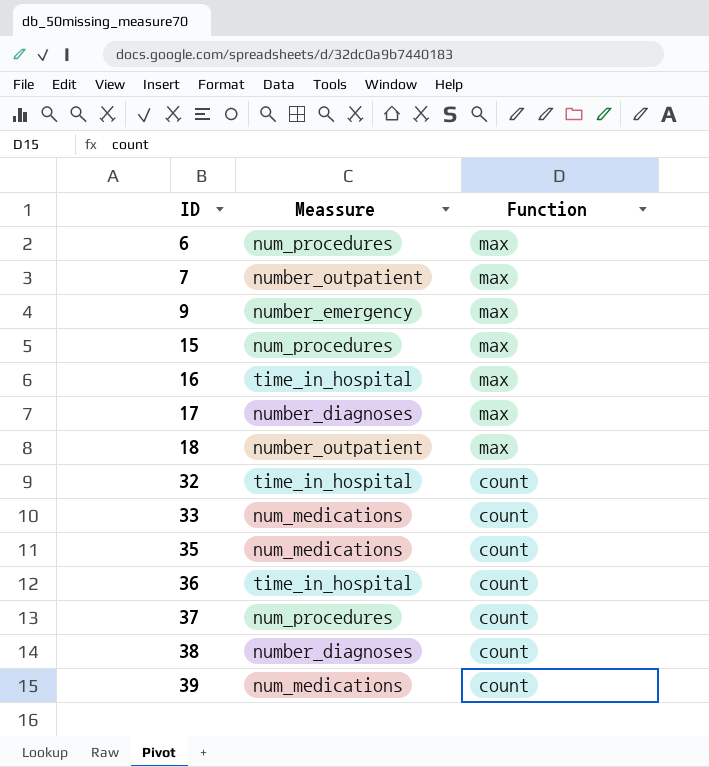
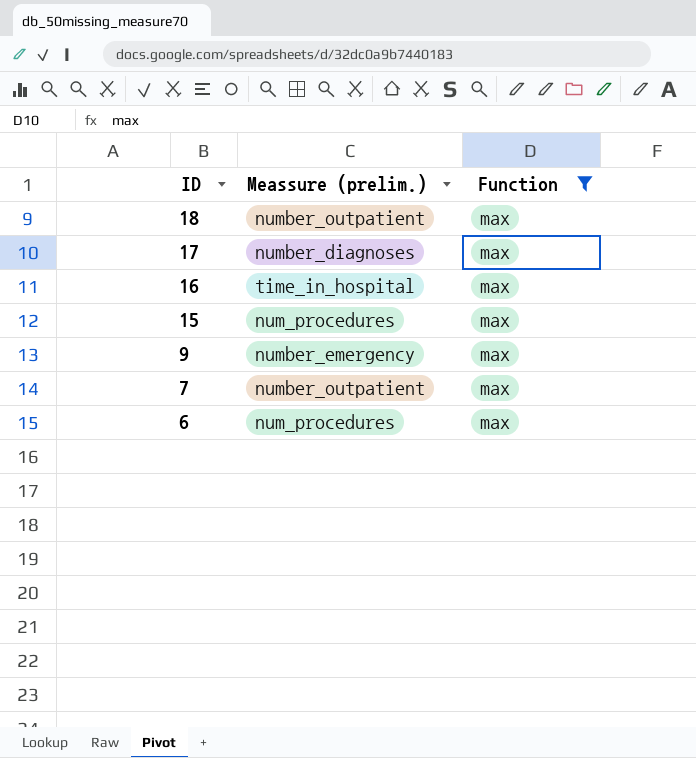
filter: none -> Function = max
row order: ID ascending -> ID descending
column name: Meassure -> Meassure (prelim.)

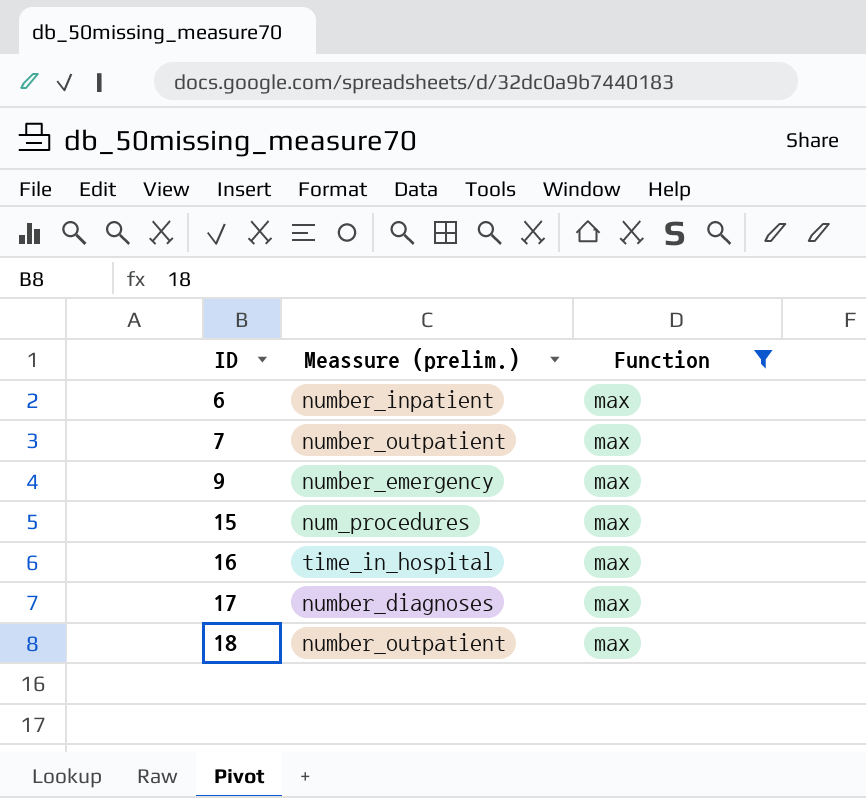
row order: ID descending -> ID ascending
6 | Meassure (prelim.): num_procedures -> number_inpatient

